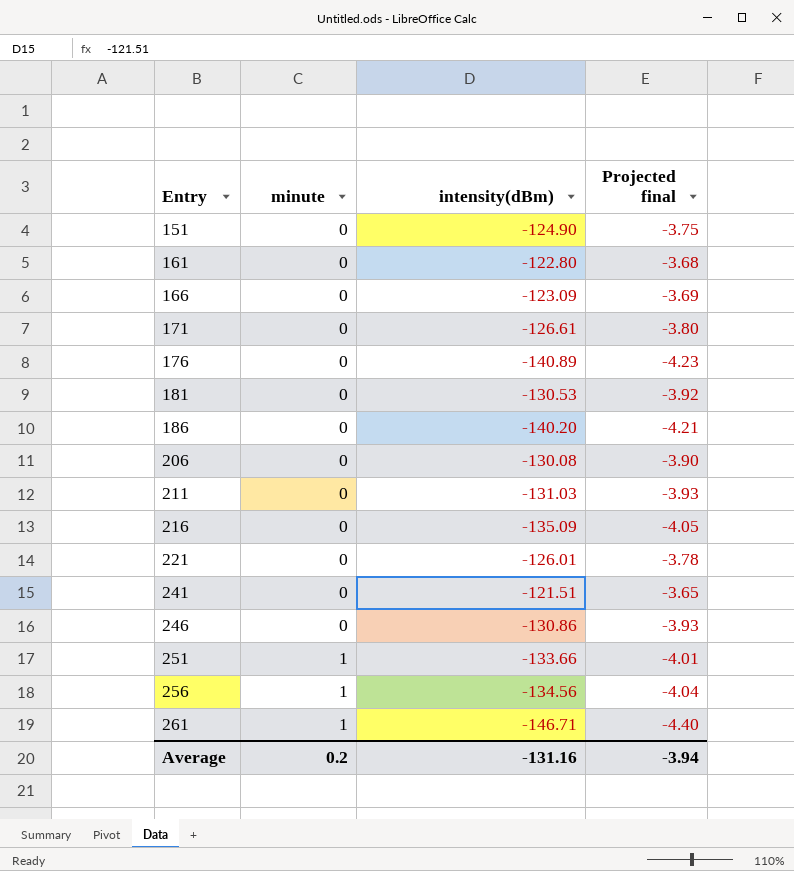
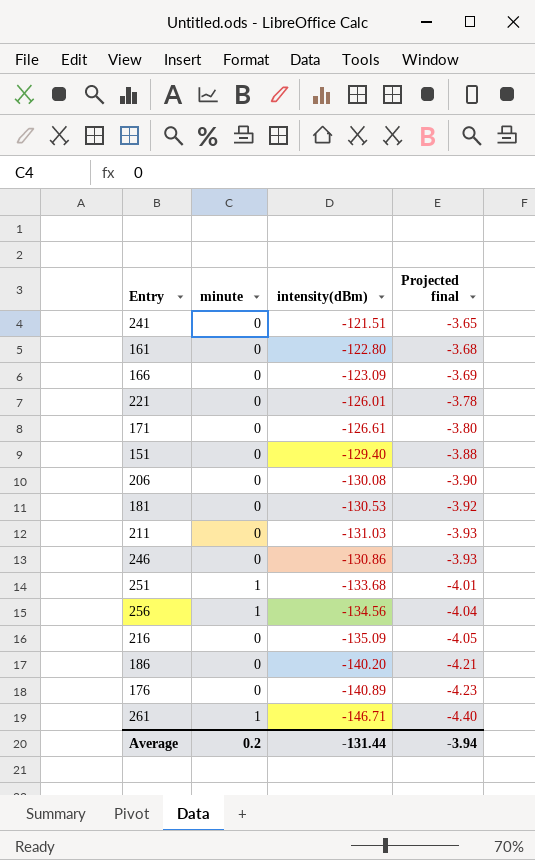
row order: Entry ascending -> Projected final descending
151 | intensity(dBm): -124.90 -> -129.40
151 | Projected final: -3.75 -> -3.88
251 | intensity(dBm): -133.66 -> -133.68
Average | intensity(dBm): -131.16 -> -131.44

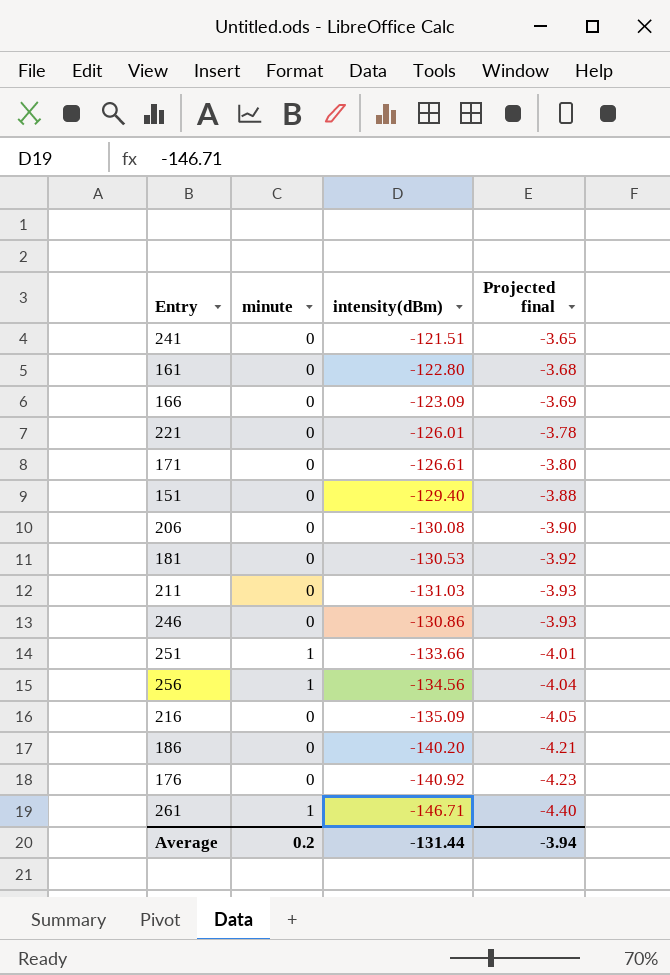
251 | intensity(dBm): -133.68 -> -133.66
176 | intensity(dBm): -140.89 -> -140.92

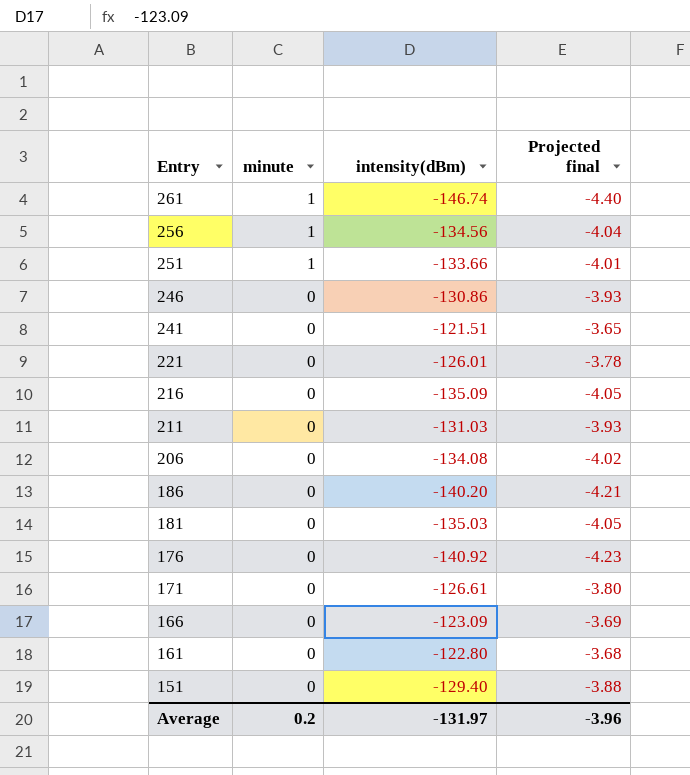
row order: Projected final descending -> Entry descending
261 | intensity(dBm): -146.71 -> -146.74
206 | intensity(dBm): -130.08 -> -134.08
206 | Projected final: -3.90 -> -4.02
181 | intensity(dBm): -130.53 -> -135.03
181 | Projected final: -3.92 -> -4.05
Average | intensity(dBm): -131.44 -> -131.97
Average | Projected final: -3.94 -> -3.96

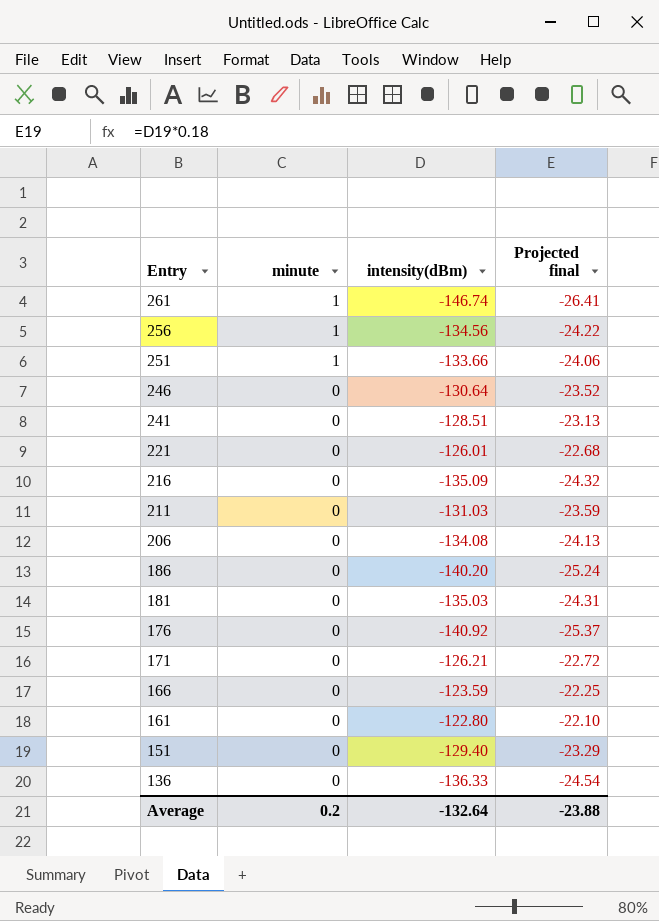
column Projected final | formula: [intensity(dBm)] * 0.03 -> [intensity(dBm)] * 0.18
246 | intensity(dBm): -130.86 -> -130.64
241 | intensity(dBm): -121.51 -> -128.51
171 | intensity(dBm): -126.61 -> -126.21
166 | intensity(dBm): -123.09 -> -123.59
row 136: none -> 0 | -136.33 | -24.54
Average | intensity(dBm): -131.97 -> -132.64
Average | Projected final: -3.96 -> -23.88

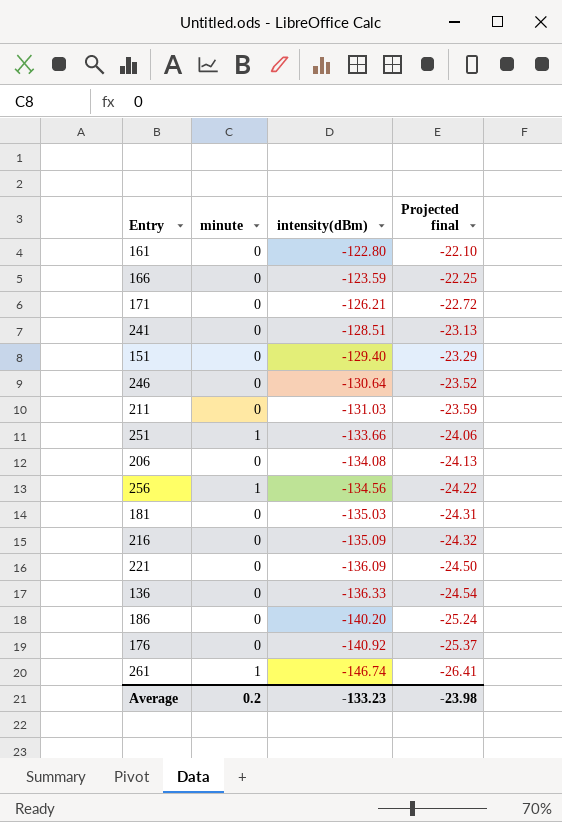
row order: Entry descending -> intensity(dBm) descending
221 | intensity(dBm): -126.01 -> -136.09
221 | Projected final: -22.68 -> -24.50
Average | intensity(dBm): -132.64 -> -133.23
Average | Projected final: -23.88 -> -23.98

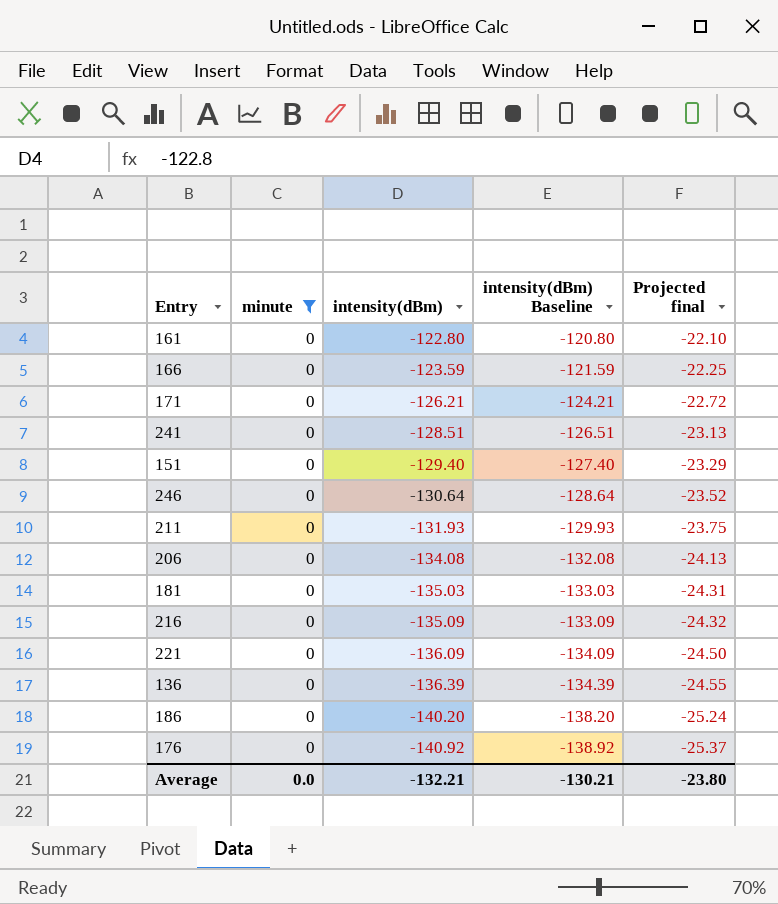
filter: none -> minute = 0
column intensity(dBm) Baseline | formula: none -> [intensity(dBm)] + 2
211 | intensity(dBm): -131.03 -> -131.93
211 | Projected final: -23.59 -> -23.75
136 | intensity(dBm): -136.33 -> -136.39
136 | Projected final: -24.54 -> -24.55
Average | minute: 0.2 -> 0.0
Average | intensity(dBm): -133.23 -> -132.21
Average | Projected final: -23.98 -> -23.80

